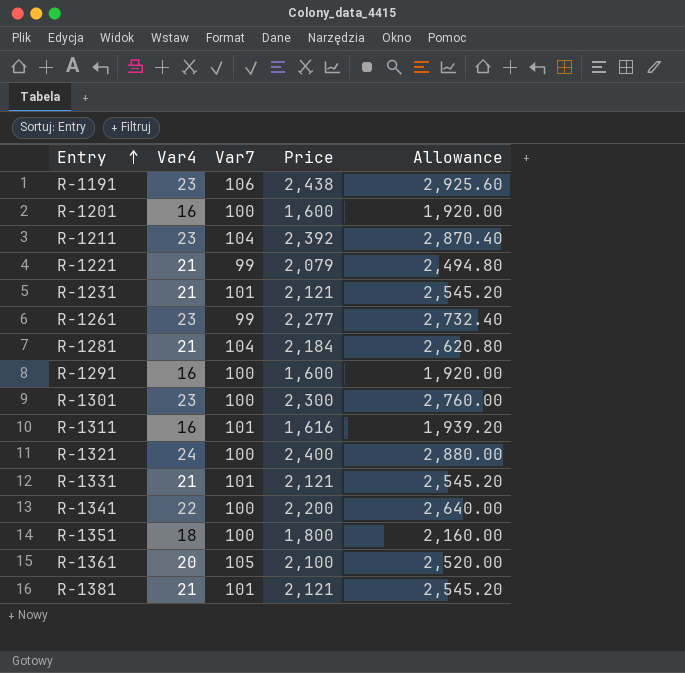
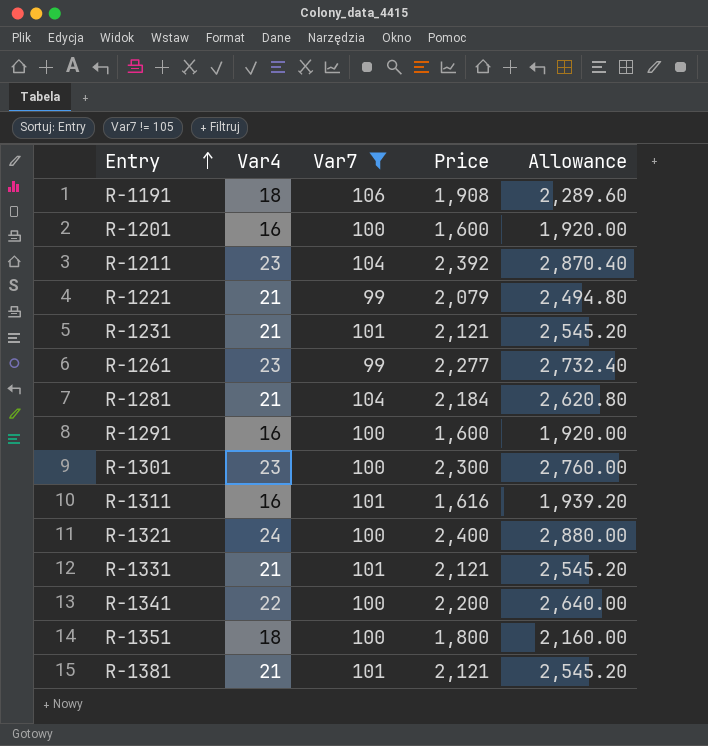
filter: none -> Var7 != 105
R-1191 | Var4: 23 -> 18
R-1191 | Price: 2,438 -> 1,908
R-1191 | Allowance: 2,925.60 -> 2,289.60

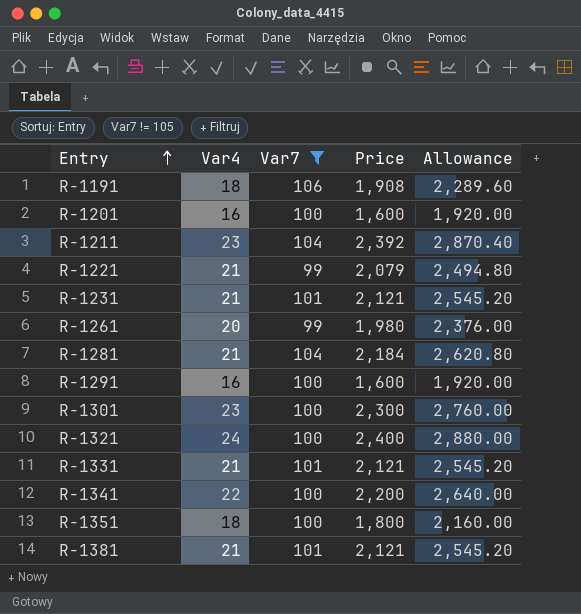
row R-1311: 16 | 101 | 1,616 | 1,939.20 -> none
R-1261 | Var4: 23 -> 20
R-1261 | Price: 2,277 -> 1,980
R-1261 | Allowance: 2,732.40 -> 2,376.00

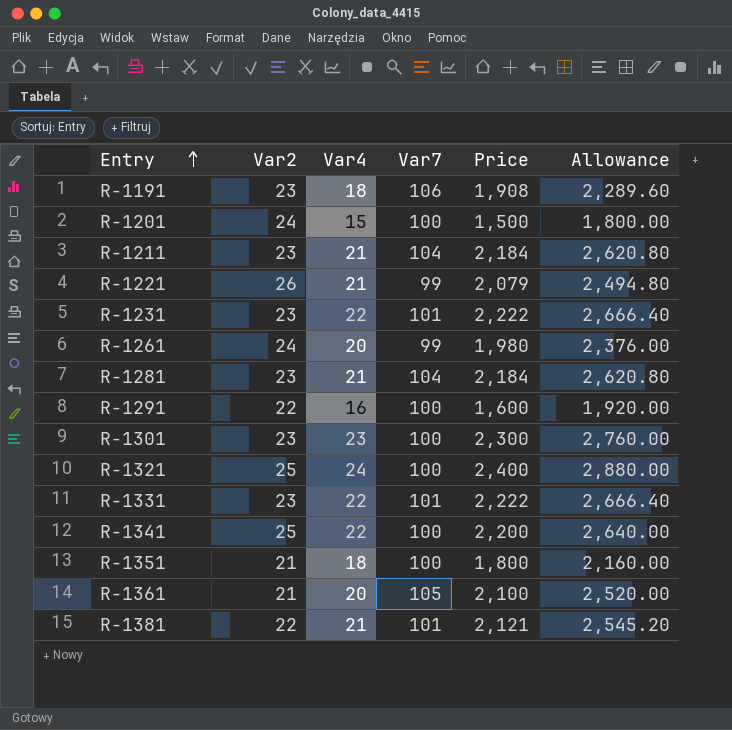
filter: Var7 != 105 -> none
column Var2 | position: none -> 2
R-1201 | Var4: 16 -> 15
R-1201 | Price: 1,600 -> 1,500
R-1201 | Allowance: 1,920.00 -> 1,800.00
R-1211 | Var4: 23 -> 21
R-1211 | Price: 2,392 -> 2,184
R-1211 | Allowance: 2,870.40 -> 2,620.80
R-1231 | Var4: 21 -> 22
R-1231 | Price: 2,121 -> 2,222
R-1231 | Allowance: 2,545.20 -> 2,666.40
R-1331 | Var4: 21 -> 22
R-1331 | Price: 2,121 -> 2,222
R-1331 | Allowance: 2,545.20 -> 2,666.40

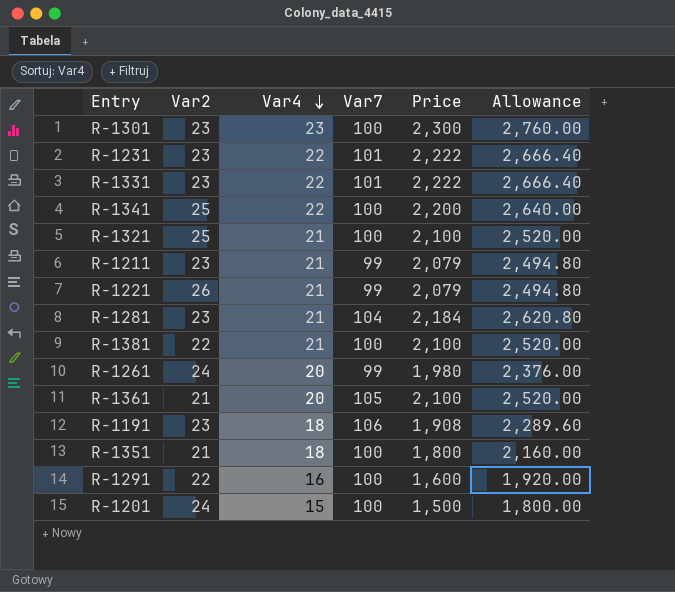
row order: Entry ascending -> Var4 descending
R-1321 | Var4: 24 -> 21
R-1321 | Price: 2,400 -> 2,100
R-1321 | Allowance: 2,880.00 -> 2,520.00
R-1211 | Var7: 104 -> 99
R-1211 | Price: 2,184 -> 2,079
R-1211 | Allowance: 2,620.80 -> 2,494.80
R-1381 | Var7: 101 -> 100
R-1381 | Price: 2,121 -> 2,100
R-1381 | Allowance: 2,545.20 -> 2,520.00

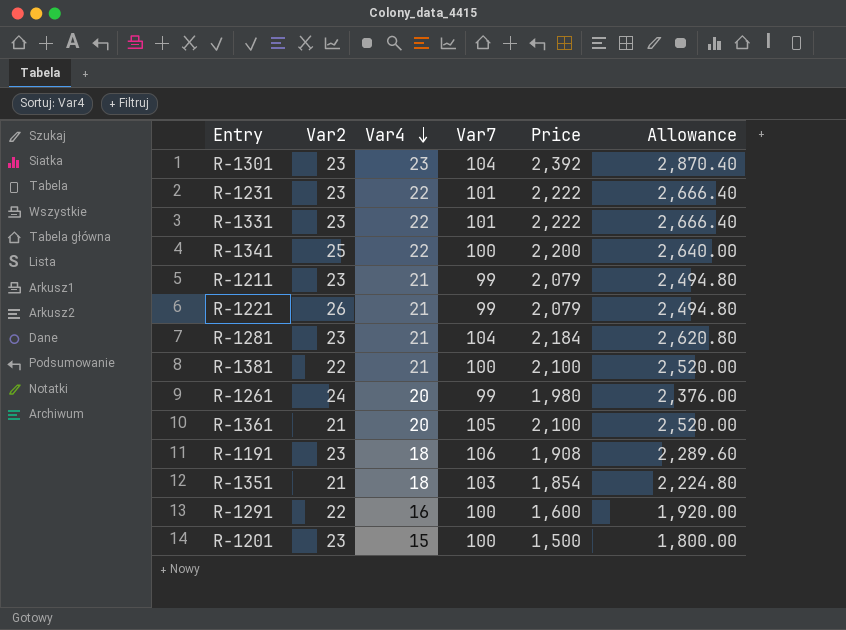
row R-1321: 25 | 21 | 100 | 2,100 | 2,520.00 -> none
R-1301 | Var7: 100 -> 104
R-1301 | Price: 2,300 -> 2,392
R-1301 | Allowance: 2,760.00 -> 2,870.40
R-1351 | Var7: 100 -> 103
R-1351 | Price: 1,800 -> 1,854
R-1351 | Allowance: 2,160.00 -> 2,224.80
R-1201 | Var2: 24 -> 23

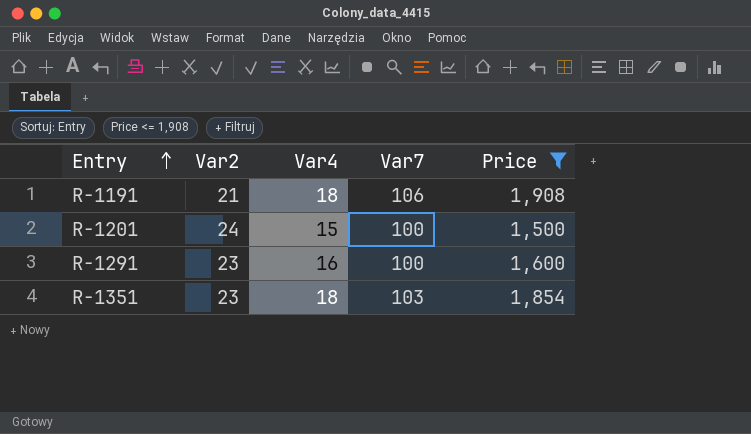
filter: none -> Price <= 1,908
row order: Var4 descending -> Entry ascending
column Allowance | formula: [Price] * 1.2 -> none
R-1191 | Var2: 23 -> 21
R-1201 | Var2: 23 -> 24
R-1291 | Var2: 22 -> 23
R-1351 | Var2: 21 -> 23

